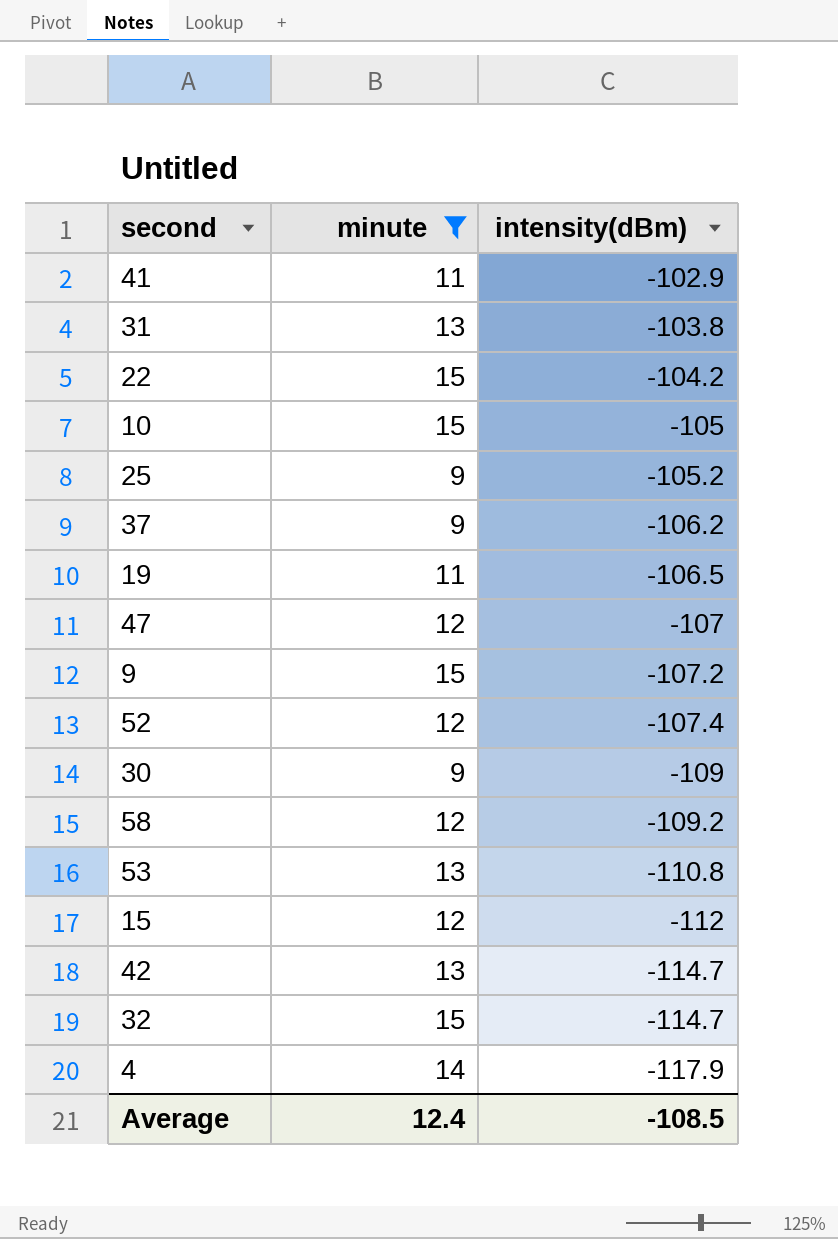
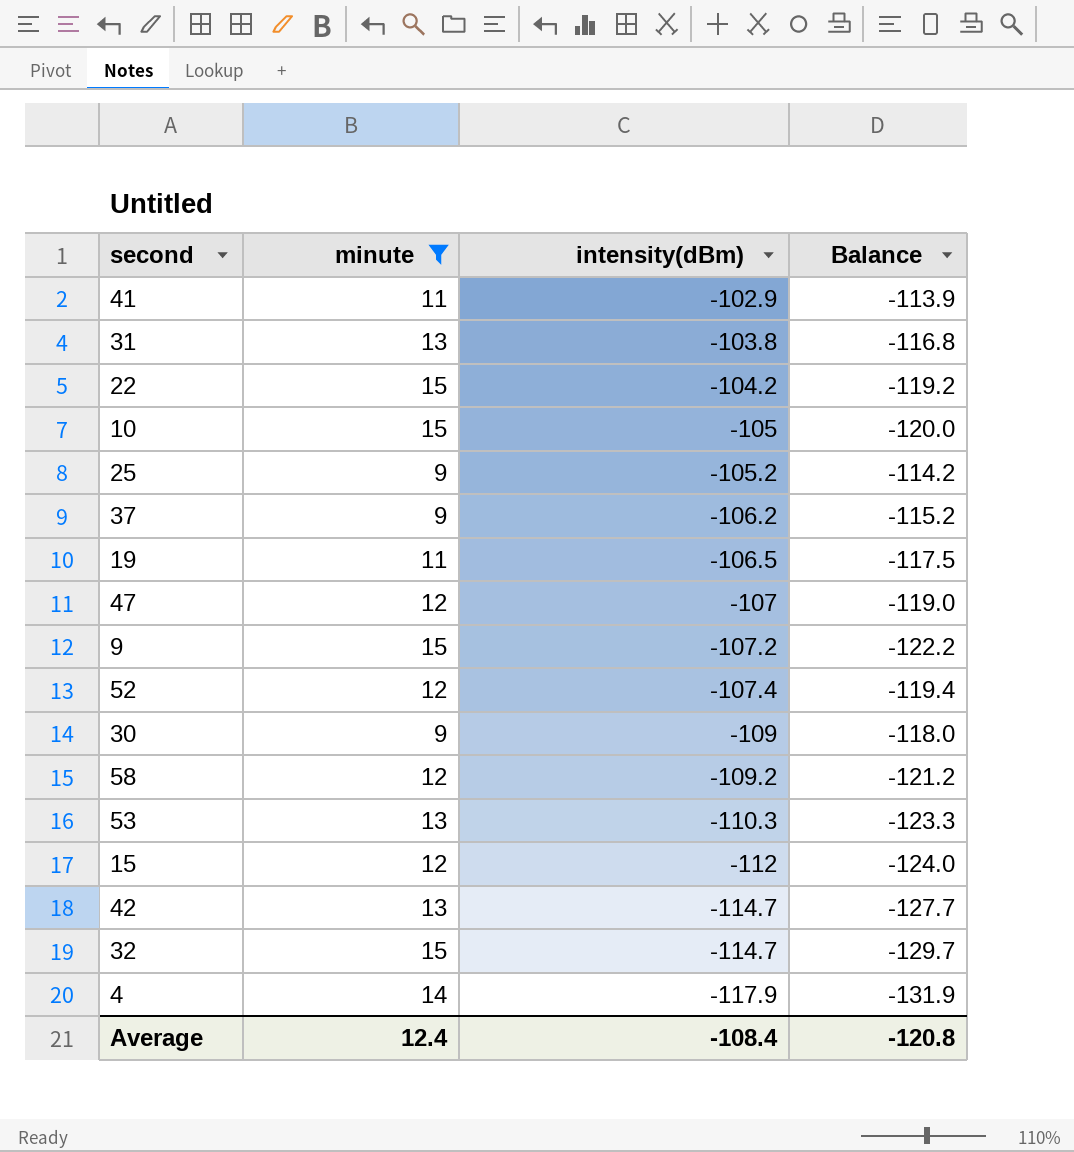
column Balance | formula: none -> [intensity(dBm)] - [minute]
53 | intensity(dBm): -110.8 -> -110.3
Average | intensity(dBm): -108.5 -> -108.4

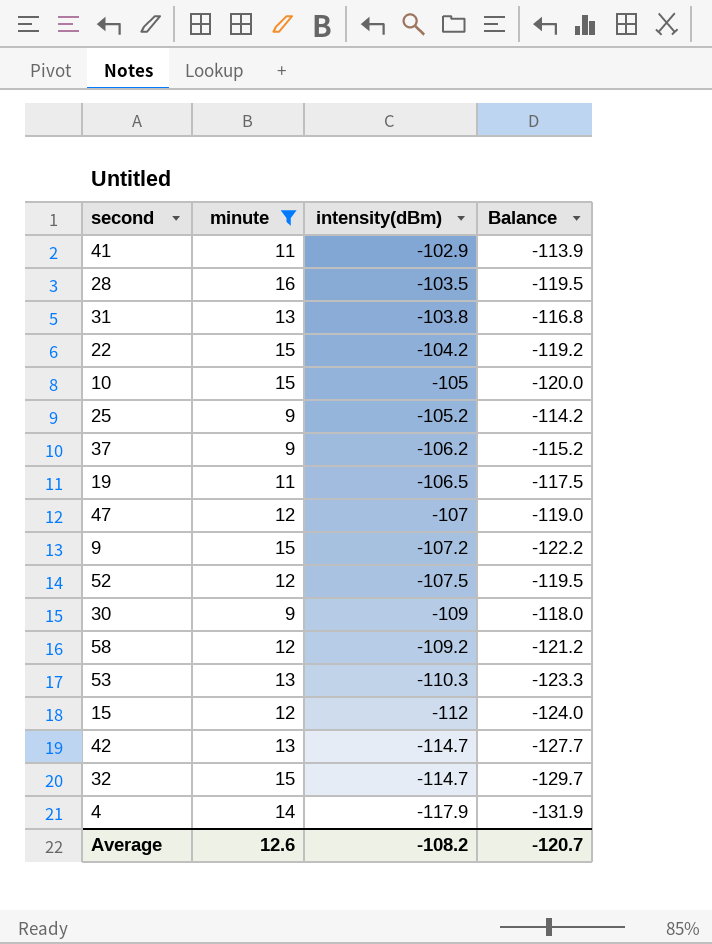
row 28: none -> 16 | -103.5 | -119.5
52 | intensity(dBm): -107.4 -> -107.5
52 | Balance: -119.4 -> -119.5
Average | minute: 12.4 -> 12.6
Average | intensity(dBm): -108.4 -> -108.2
Average | Balance: -120.8 -> -120.7

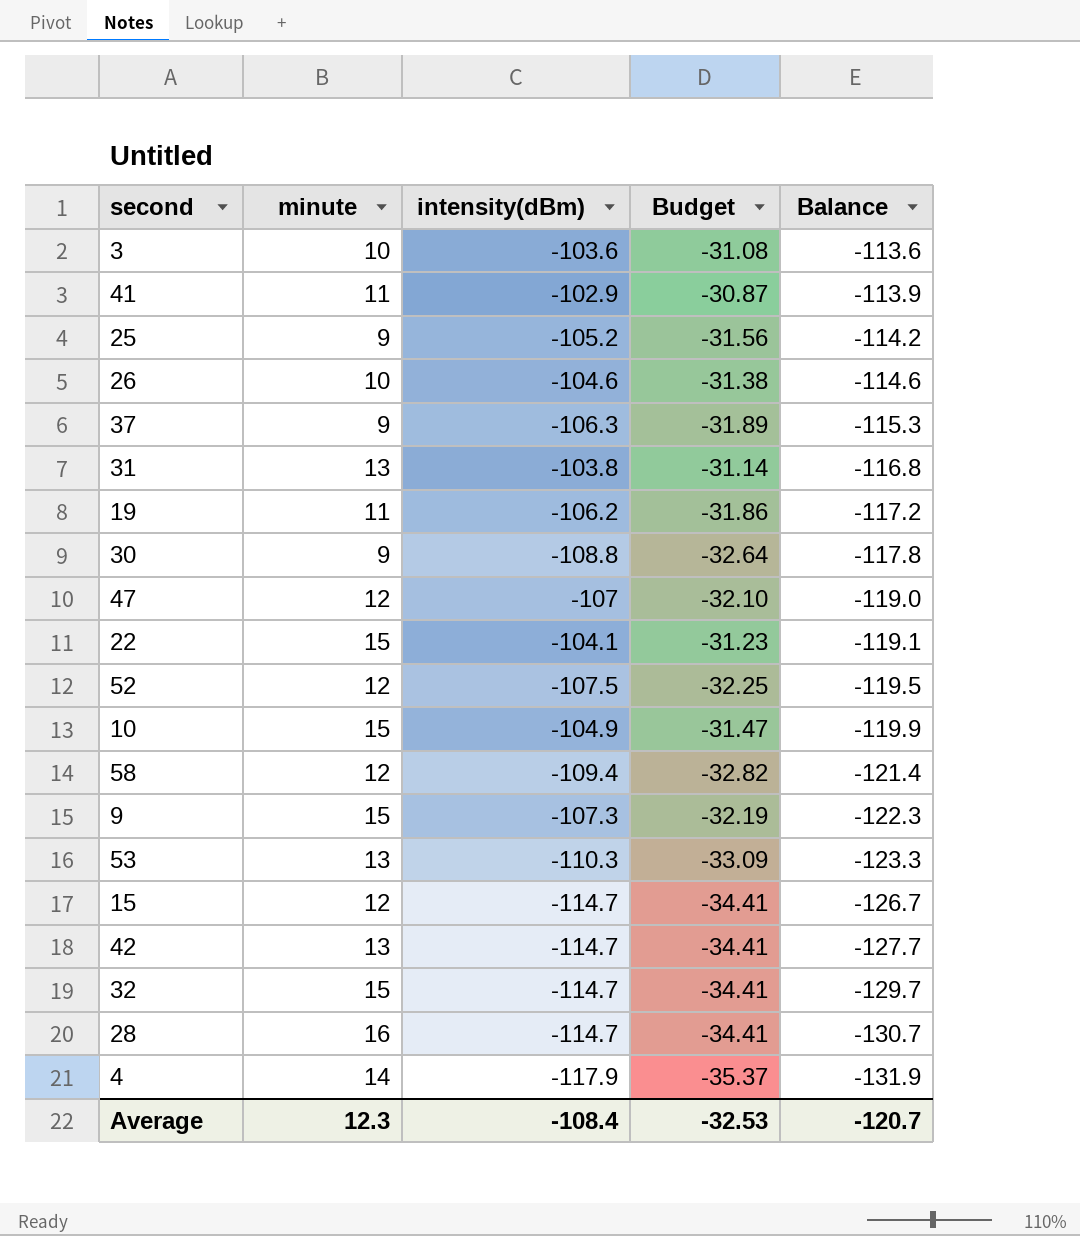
filter: minute != 10 -> none
row order: intensity(dBm) descending -> Balance descending
column Budget | formula: none -> [intensity(dBm)] * 0.3
37 | intensity(dBm): -106.2 -> -106.3
37 | Balance: -115.2 -> -115.3
19 | intensity(dBm): -106.5 -> -106.2
19 | Balance: -117.5 -> -117.2
30 | intensity(dBm): -109 -> -108.8
30 | Balance: -118.0 -> -117.8
22 | intensity(dBm): -104.2 -> -104.1
22 | Balance: -119.2 -> -119.1
10 | intensity(dBm): -105 -> -104.9
10 | Balance: -120.0 -> -119.9
58 | intensity(dBm): -109.2 -> -109.4
58 | Balance: -121.2 -> -121.4
9 | intensity(dBm): -107.2 -> -107.3
9 | Balance: -122.2 -> -122.3
15 | intensity(dBm): -112 -> -114.7
15 | Balance: -124.0 -> -126.7
28 | intensity(dBm): -103.5 -> -114.7
28 | Balance: -119.5 -> -130.7
Average | minute: 12.6 -> 12.3
Average | intensity(dBm): -108.2 -> -108.4

